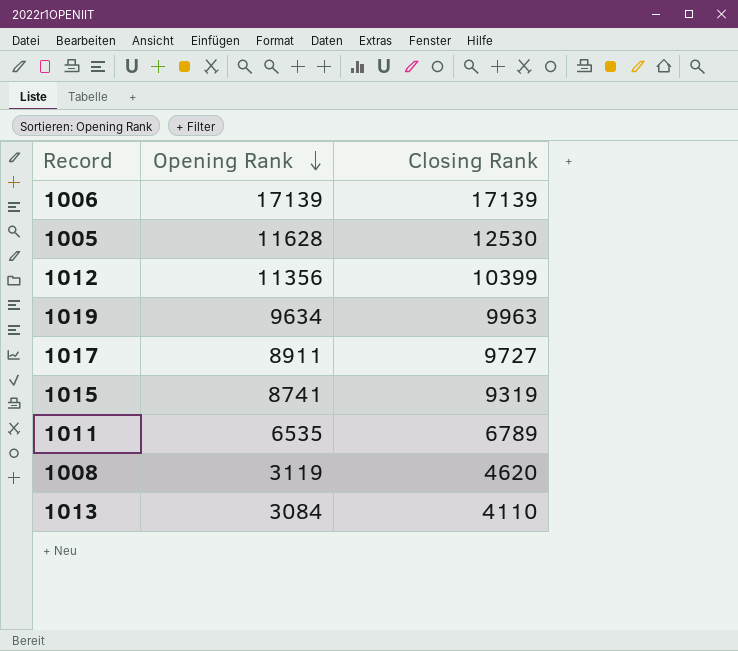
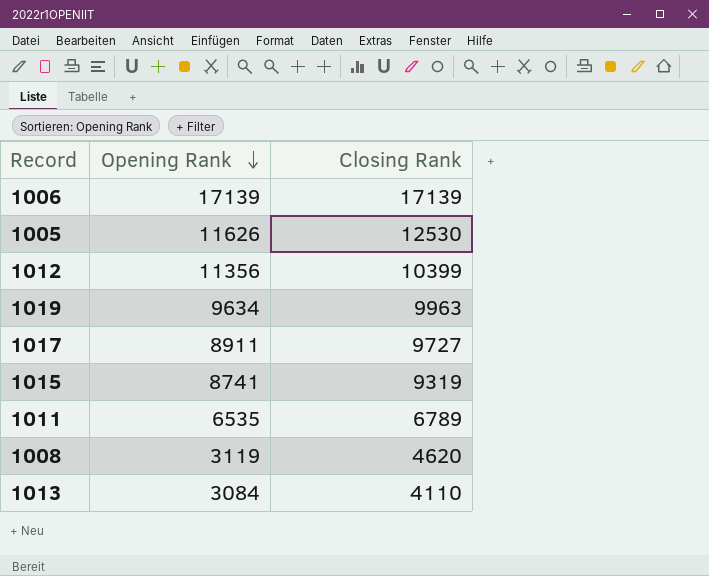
1005 | Opening Rank: 11628 -> 11626

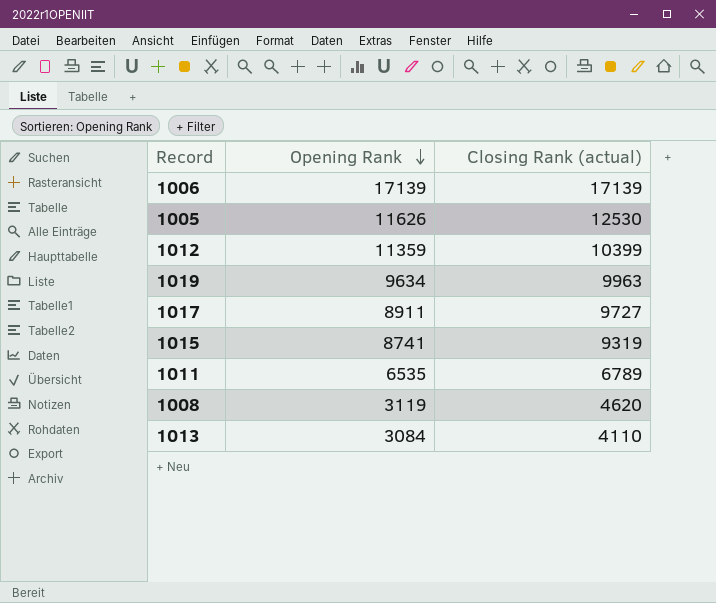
column name: Closing Rank -> Closing Rank (actual)
1012 | Opening Rank: 11356 -> 11359

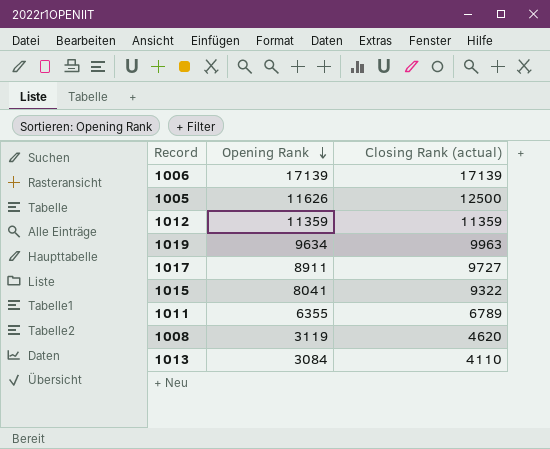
1005 | Closing Rank (actual): 12530 -> 12500
1012 | Closing Rank (actual): 10399 -> 11359
1015 | Opening Rank: 8741 -> 8041
1015 | Closing Rank (actual): 9319 -> 9322
1011 | Opening Rank: 6535 -> 6355

